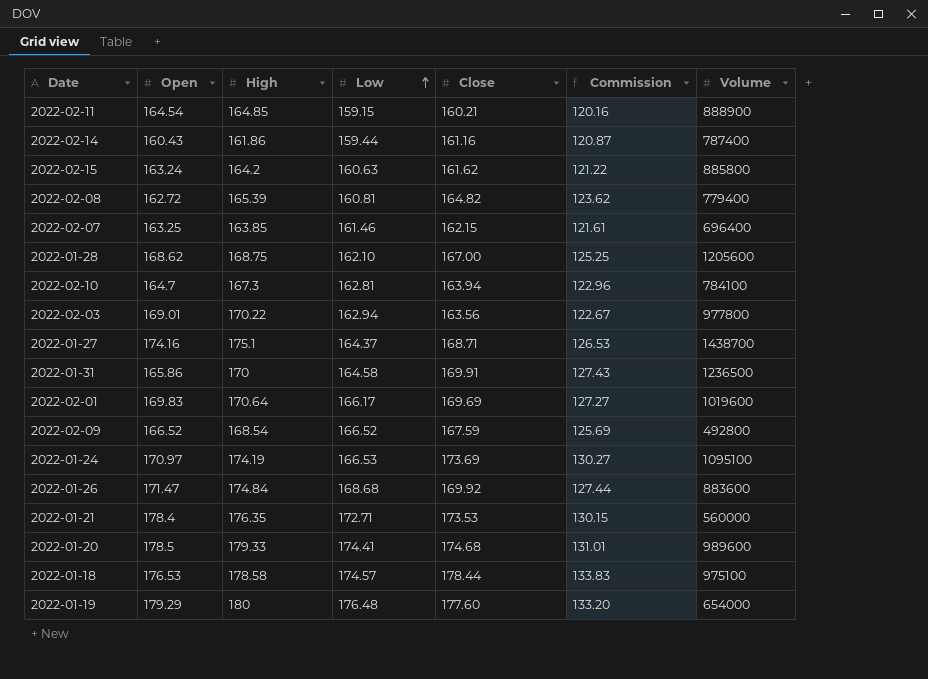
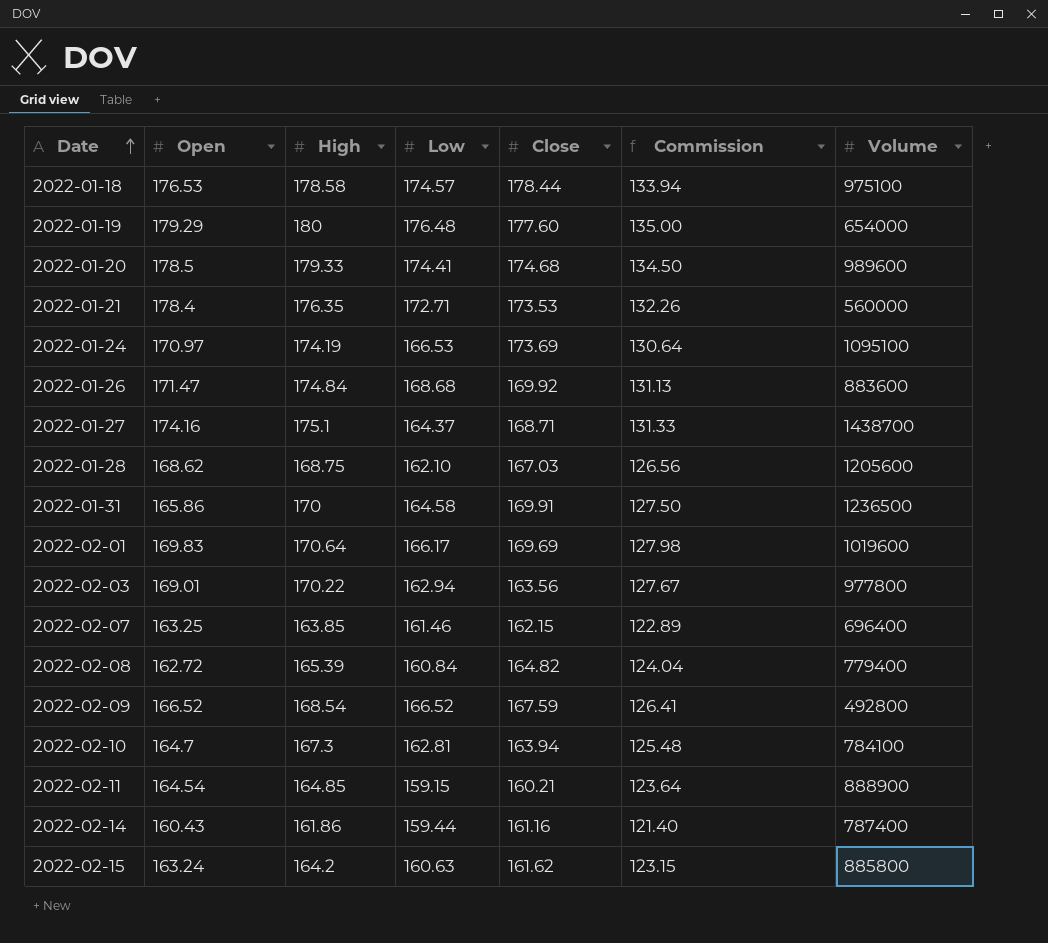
row order: Low ascending -> Date ascending
column Commission | formula: [Close] * 0.75 -> [High] * 0.75
2022-01-28 | Close: 167.00 -> 167.03
2022-02-08 | Low: 160.81 -> 160.84

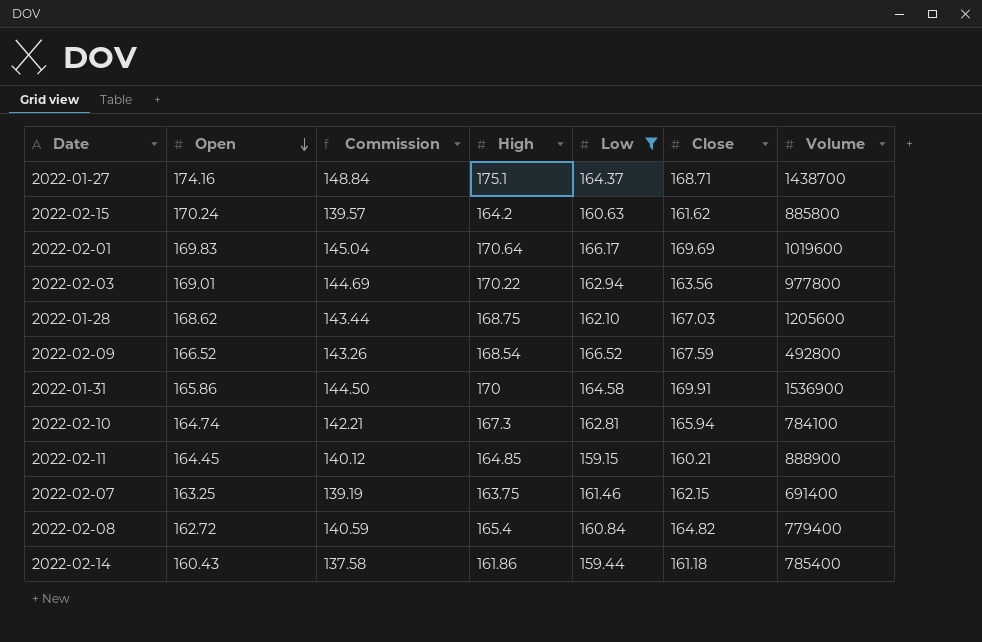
filter: none -> Low <= 166.52
row order: Date ascending -> Open descending
column Commission | formula: [High] * 0.75 -> [High] * 0.85
column Commission | position: 6 -> 3
2022-02-15 | Open: 163.24 -> 170.24
2022-01-31 | Volume: 1236500 -> 1536900
2022-02-10 | Open: 164.7 -> 164.74
2022-02-10 | Close: 163.94 -> 165.94
2022-02-11 | Open: 164.54 -> 164.45
2022-02-07 | High: 163.85 -> 163.75
2022-02-07 | Volume: 696400 -> 691400
2022-02-08 | High: 165.39 -> 165.4
2022-02-14 | Close: 161.16 -> 161.18
2022-02-14 | Volume: 787400 -> 785400

